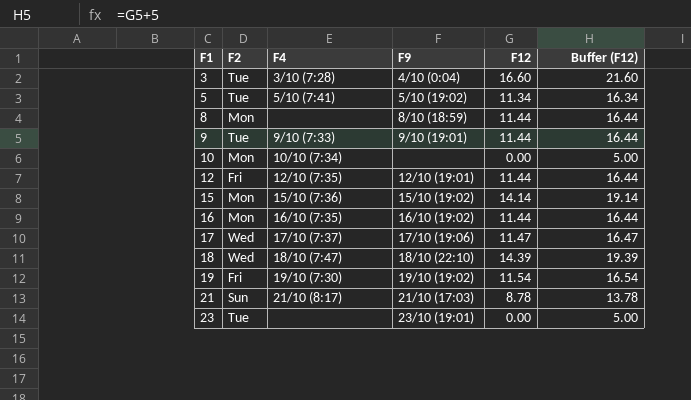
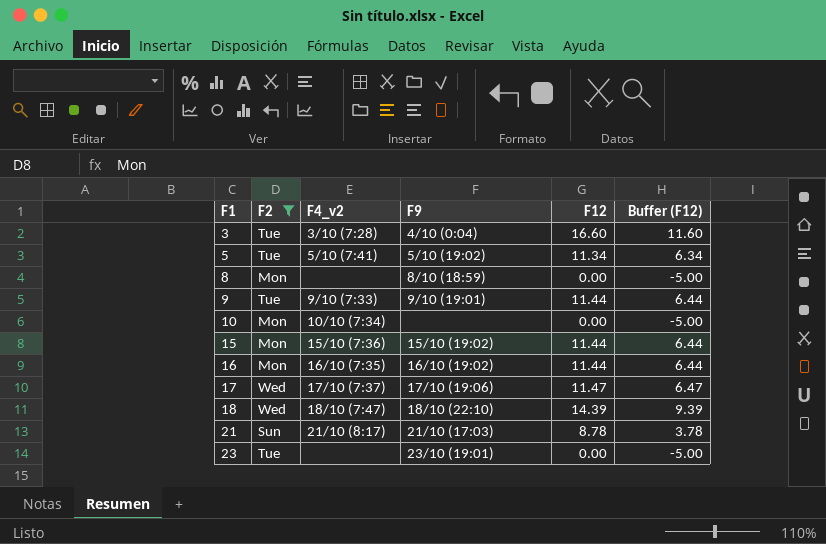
filter: none -> F2 != Fri
column name: F4 -> F4_v2
column Buffer (F12) | formula: [F12] + 5 -> [F12] - 5
8 | F12: 11.44 -> 0.00
15 | F12: 14.14 -> 11.44

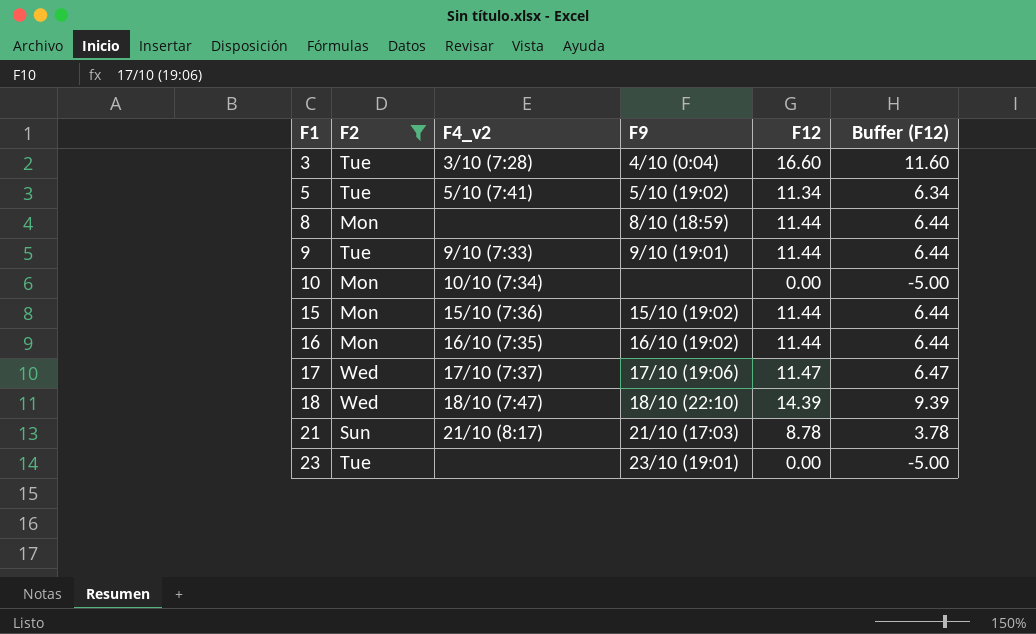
8 | F12: 0.00 -> 11.44
8 | Buffer (F12): -5.00 -> 6.44

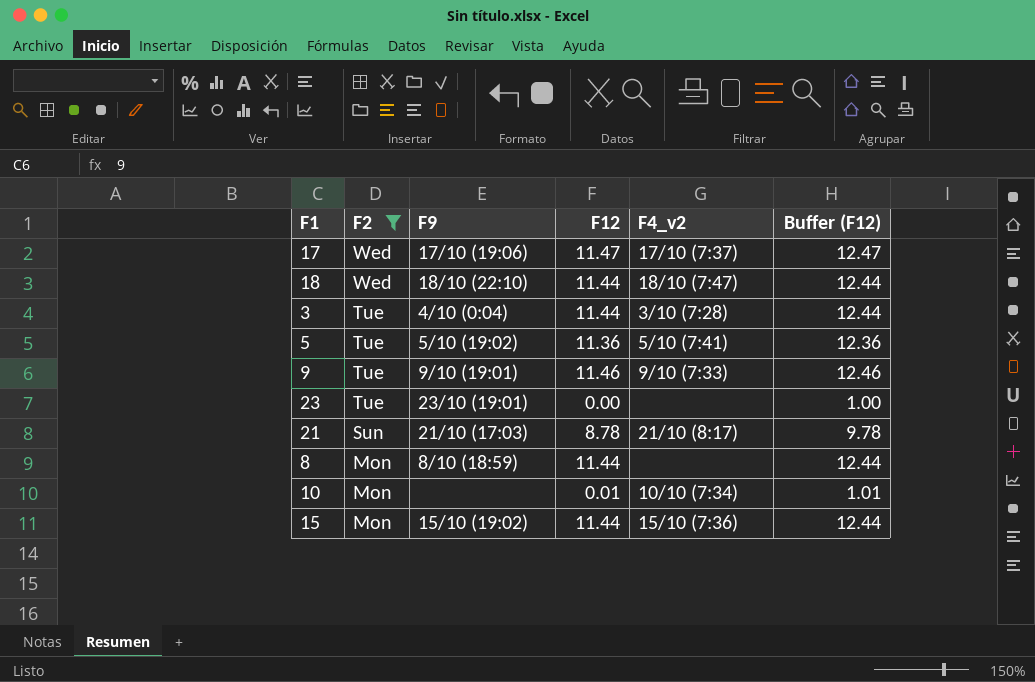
row order: F1 ascending -> F2 descending
column F4_v2 | position: 3 -> 5
column Buffer (F12) | formula: [F12] - 5 -> [F12] + 1
row 16: Mon | 16/10 (7:35) | 16/10 (19:02) | 11.44 | 6.44 -> none
18 | F12: 14.39 -> 11.44
3 | F12: 16.60 -> 11.44
5 | F12: 11.34 -> 11.36
9 | F12: 11.44 -> 11.46
10 | F12: 0.00 -> 0.01

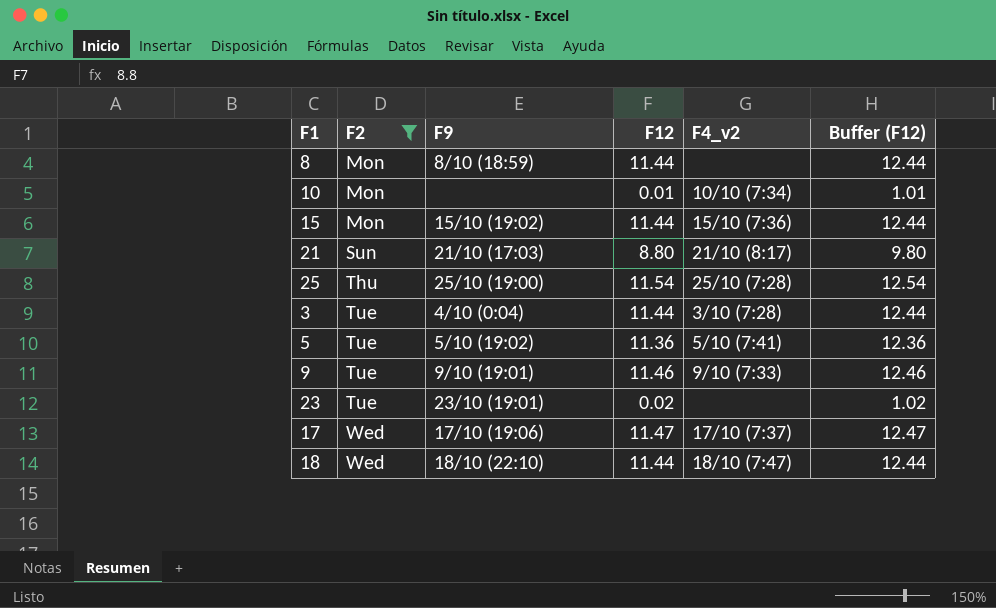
row order: F2 descending -> F2 ascending
21 | F12: 8.78 -> 8.80
21 | Buffer (F12): 9.78 -> 9.80
row 25: none -> Thu | 25/10 (19:00) | 11.54 | 25/10 (7:28) | 12.54
23 | F12: 0.00 -> 0.02
23 | Buffer (F12): 1.00 -> 1.02

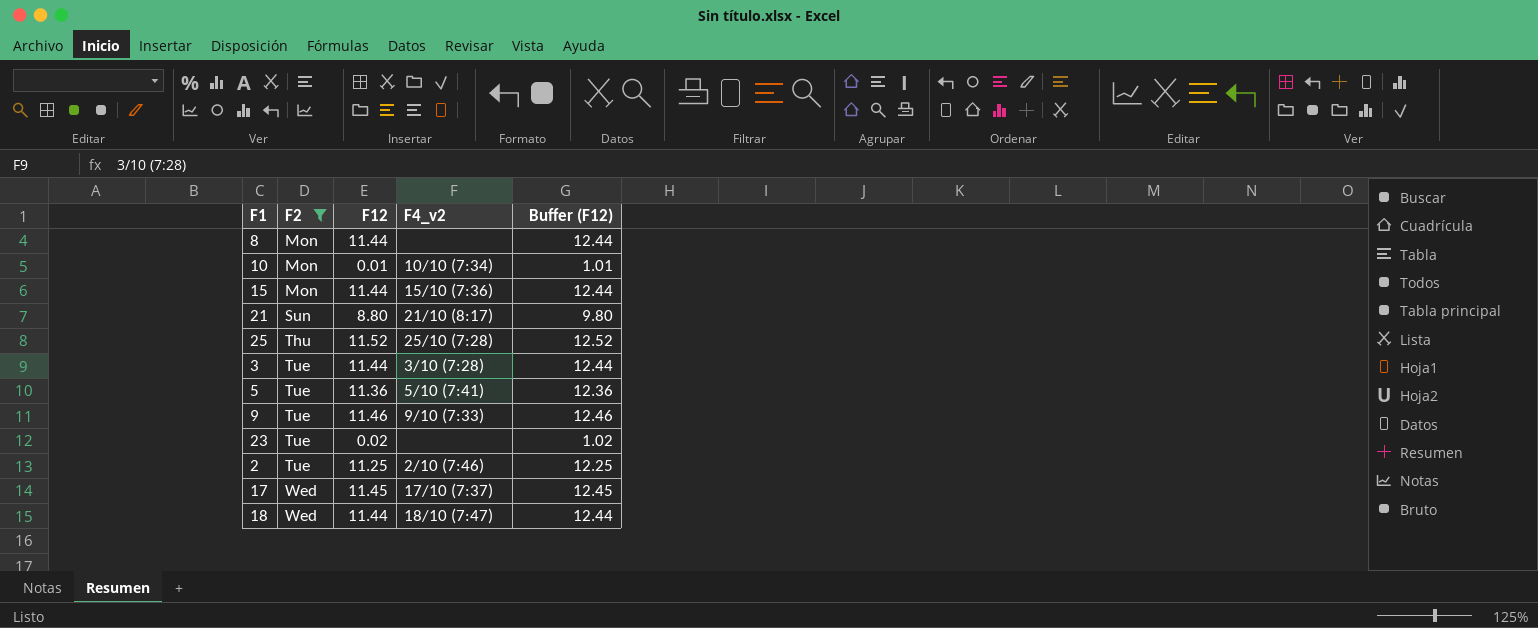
column F9 | position: 3 -> none
25 | F12: 11.54 -> 11.52
25 | Buffer (F12): 12.54 -> 12.52
row 2: none -> Tue | 11.25 | 2/10 (7:46) | 12.25
17 | F12: 11.47 -> 11.45
17 | Buffer (F12): 12.47 -> 12.45

